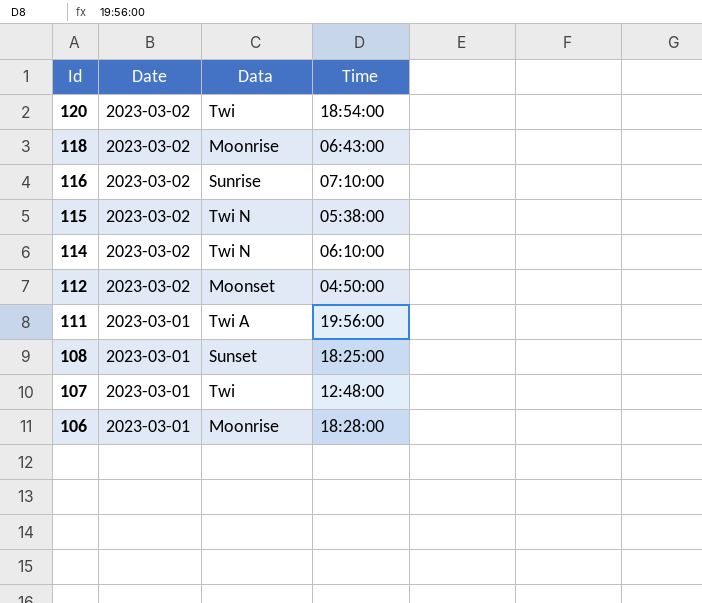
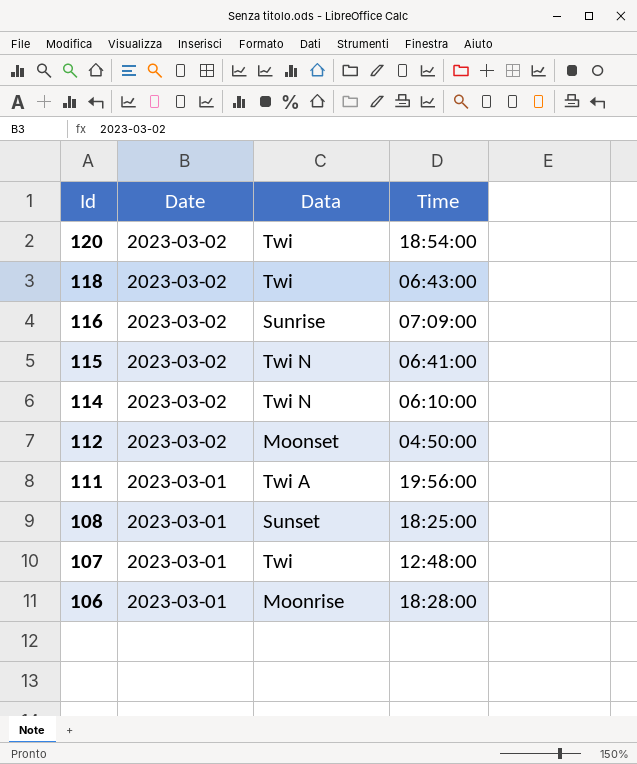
118 | Data: Moonrise -> Twi
116 | Time: 07:10:00 -> 07:09:00
115 | Time: 05:38:00 -> 06:41:00

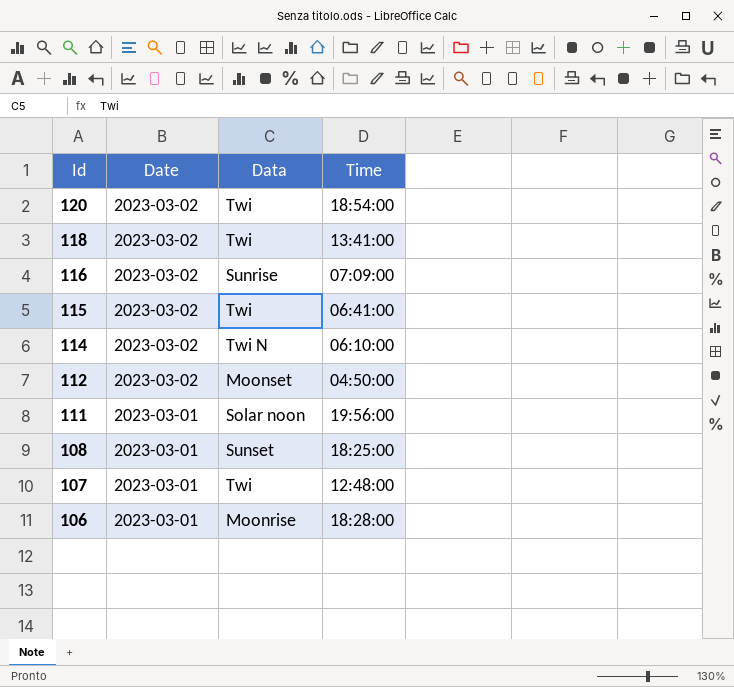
118 | Time: 06:43:00 -> 13:41:00
115 | Data: Twi N -> Twi
111 | Data: Twi A -> Solar noon

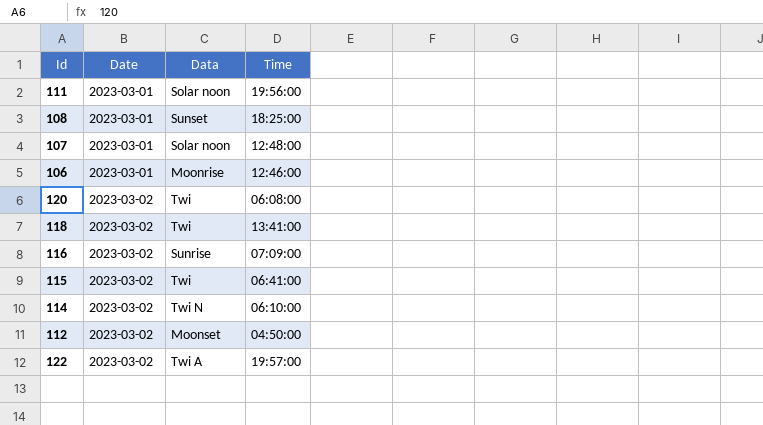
row order: Id descending -> Date ascending
107 | Data: Twi -> Solar noon
106 | Time: 18:28:00 -> 12:46:00
120 | Time: 18:54:00 -> 06:08:00
row 122: none -> 2023-03-02 | Twi A | 19:57:00

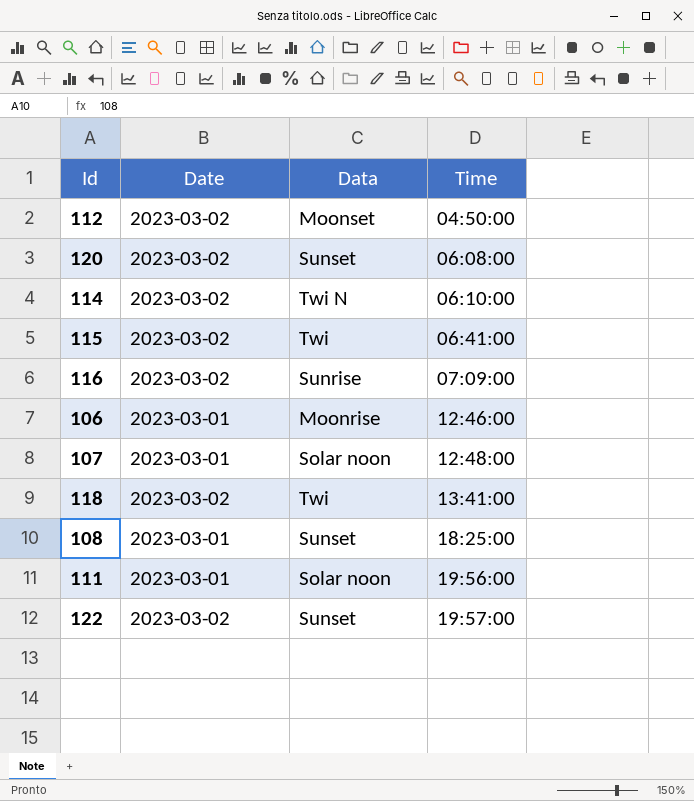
row order: Date ascending -> Time ascending
120 | Data: Twi -> Sunset
122 | Data: Twi A -> Sunset

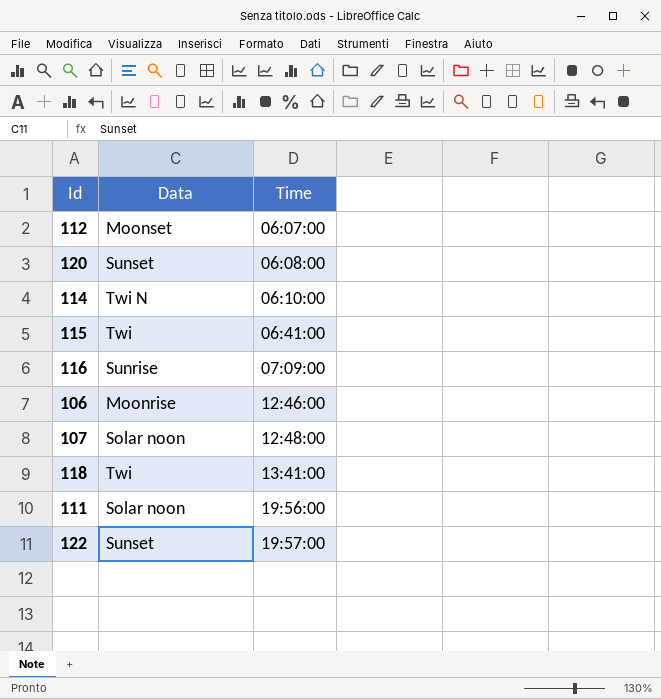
column Date | position: 2 -> none
row 108: 2023-03-01 | Sunset | 18:25:00 -> none
112 | Time: 04:50:00 -> 06:07:00

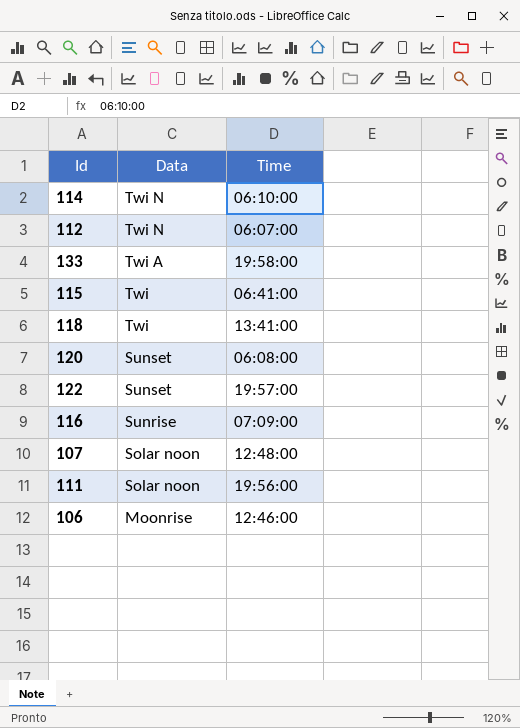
row order: Time ascending -> Data descending
112 | Data: Moonset -> Twi N
row 133: none -> Twi A | 19:58:00

